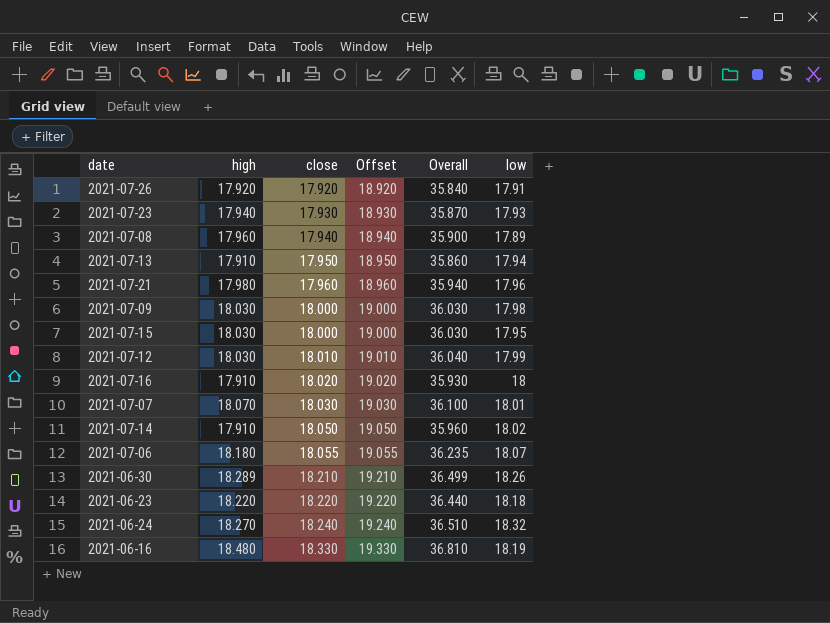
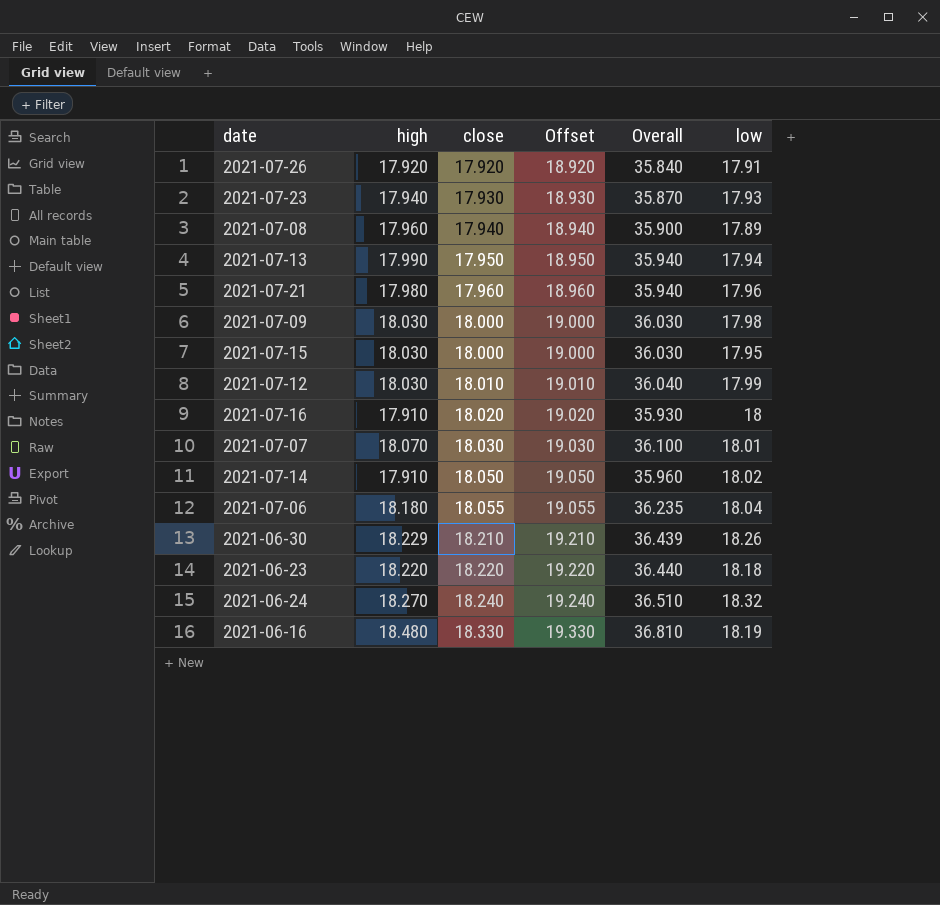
2021-07-13 | high: 17.910 -> 17.990
2021-07-13 | Overall: 35.860 -> 35.940
2021-07-06 | low: 18.07 -> 18.04
2021-06-30 | high: 18.289 -> 18.229
2021-06-30 | Overall: 36.499 -> 36.439

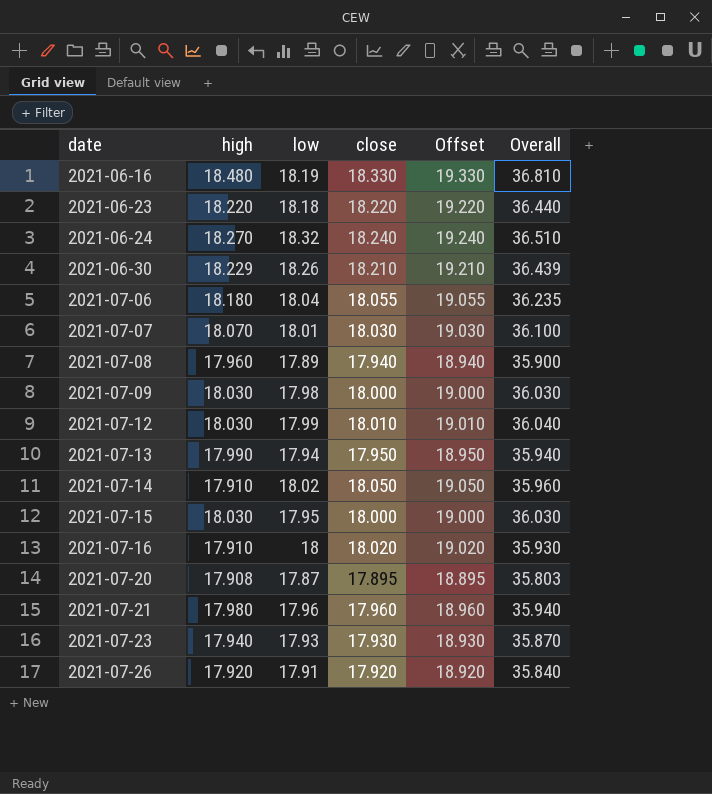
row order: close ascending -> date ascending
column low | position: 6 -> 3
row 2021-07-20: none -> 17.908 | 17.87 | 17.895 | 18.895 | 35.803

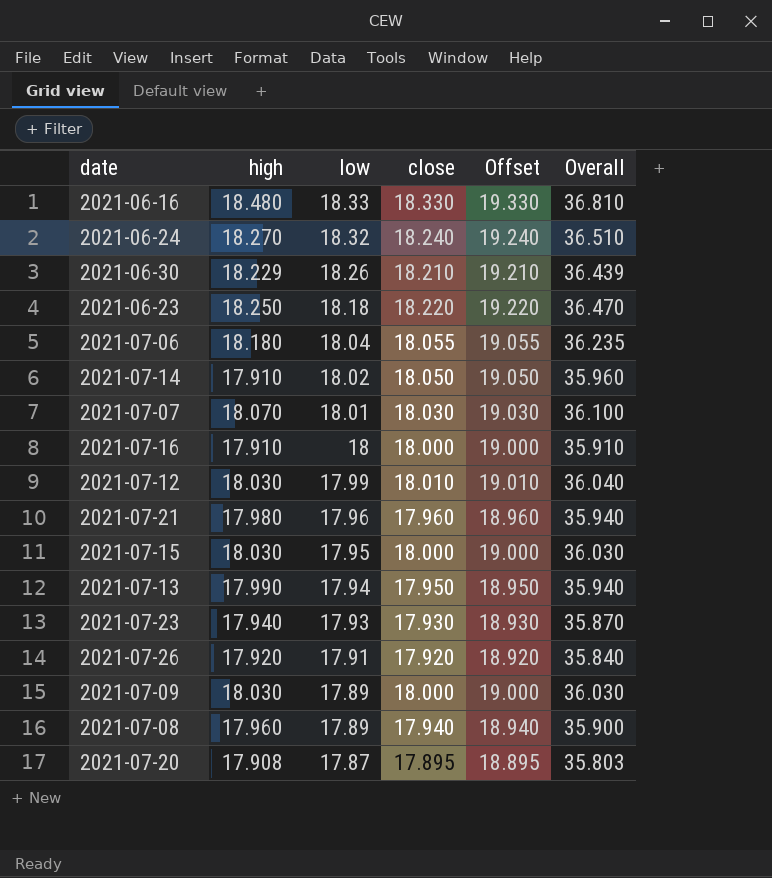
row order: date ascending -> low descending
2021-06-16 | low: 18.19 -> 18.33
2021-06-23 | high: 18.220 -> 18.250
2021-06-23 | Overall: 36.440 -> 36.470
2021-07-16 | close: 18.020 -> 18.000
2021-07-16 | Offset: 19.020 -> 19.000
2021-07-16 | Overall: 35.930 -> 35.910
2021-07-09 | low: 17.98 -> 17.89

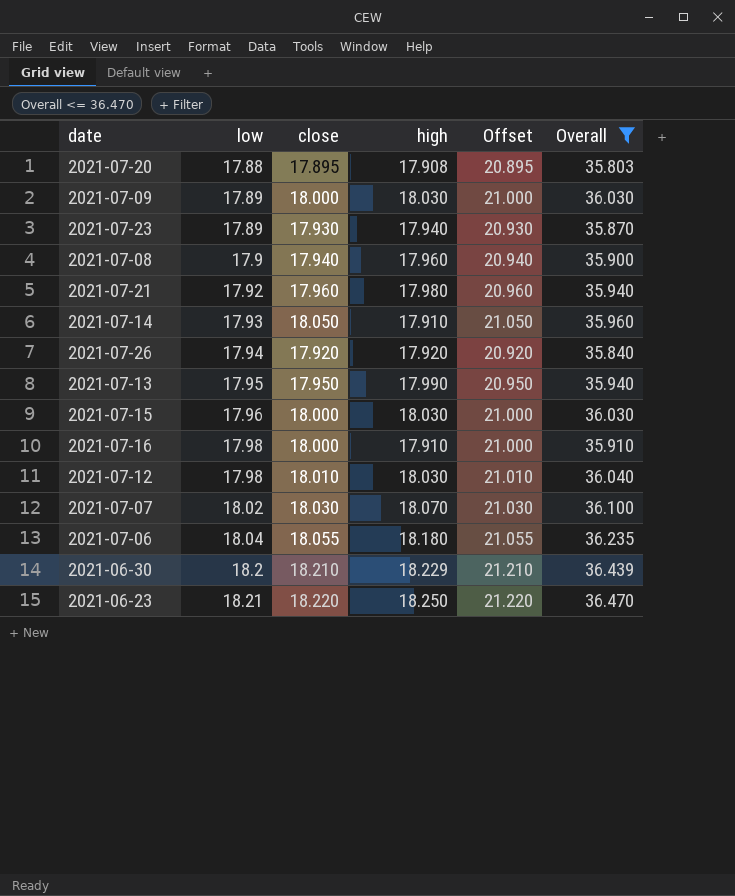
filter: none -> Overall <= 36.470
row order: low descending -> low ascending
column high | position: 2 -> 4
column Offset | formula: [close] + 1 -> [close] + 3
2021-07-20 | low: 17.87 -> 17.88
2021-07-23 | low: 17.93 -> 17.89
2021-07-08 | low: 17.89 -> 17.9
2021-07-21 | low: 17.96 -> 17.92
2021-07-14 | low: 18.02 -> 17.93
2021-07-26 | low: 17.91 -> 17.94
2021-07-13 | low: 17.94 -> 17.95
2021-07-15 | low: 17.95 -> 17.96
2021-07-16 | low: 18 -> 17.98
2021-07-12 | low: 17.99 -> 17.98
2021-07-07 | low: 18.01 -> 18.02
2021-06-30 | low: 18.26 -> 18.2
2021-06-23 | low: 18.18 -> 18.21

